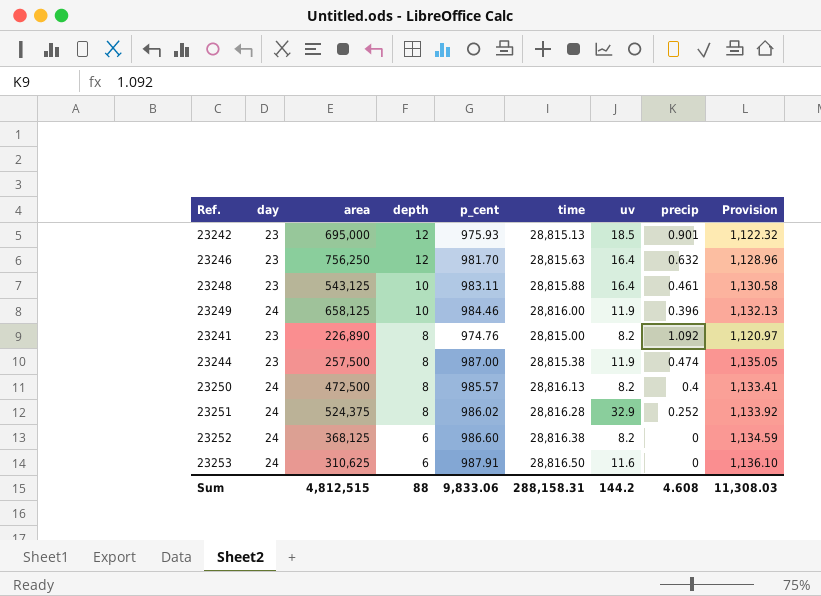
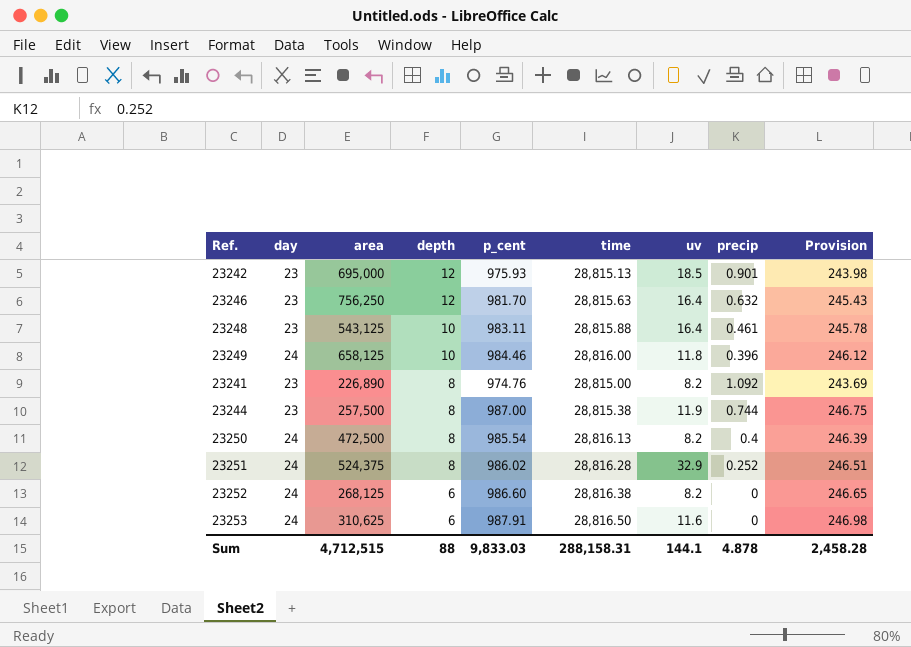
column Provision | formula: [p_cent] * 1.15 -> [p_cent] * 0.25
23249 | uv: 11.9 -> 11.8
23244 | precip: 0.474 -> 0.744
23250 | p_cent: 985.57 -> 985.54
23252 | area: 368,125 -> 268,125
Sum | area: 4,812,515 -> 4,712,515
Sum | p_cent: 9,833.06 -> 9,833.03
Sum | uv: 144.2 -> 144.1
Sum | precip: 4.608 -> 4.878
Sum | Provision: 11,308.03 -> 2,458.28

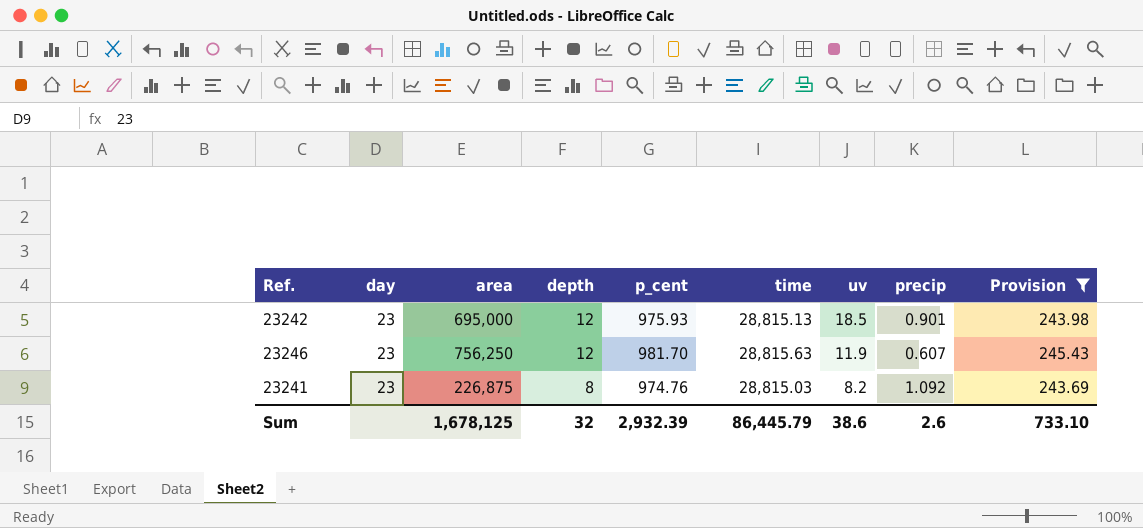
filter: none -> Provision <= 245.43
23246 | uv: 16.4 -> 11.9
23246 | precip: 0.632 -> 0.607
23241 | area: 226,890 -> 226,875
23241 | time: 28,815.00 -> 28,815.03
Sum | area: 4,712,515 -> 1,678,125
Sum | depth: 88 -> 32
Sum | p_cent: 9,833.03 -> 2,932.39
Sum | time: 288,158.31 -> 86,445.79
Sum | uv: 144.1 -> 38.6
Sum | precip: 4.878 -> 2.6
Sum | Provision: 2,458.28 -> 733.10

